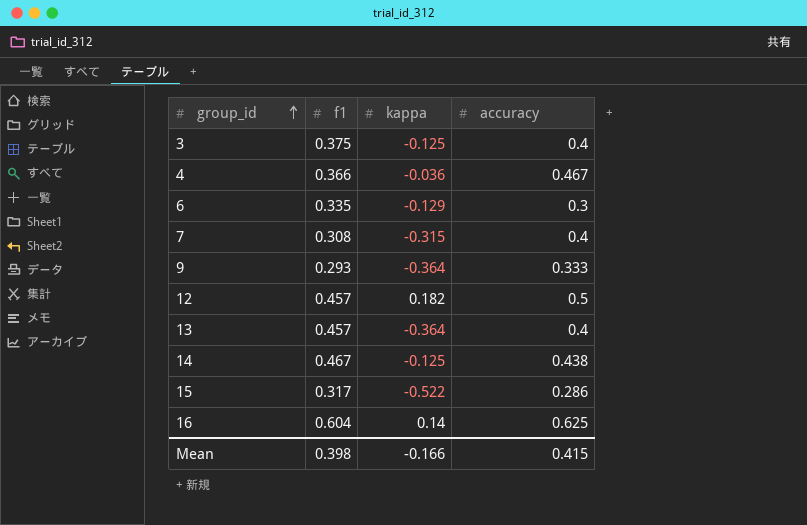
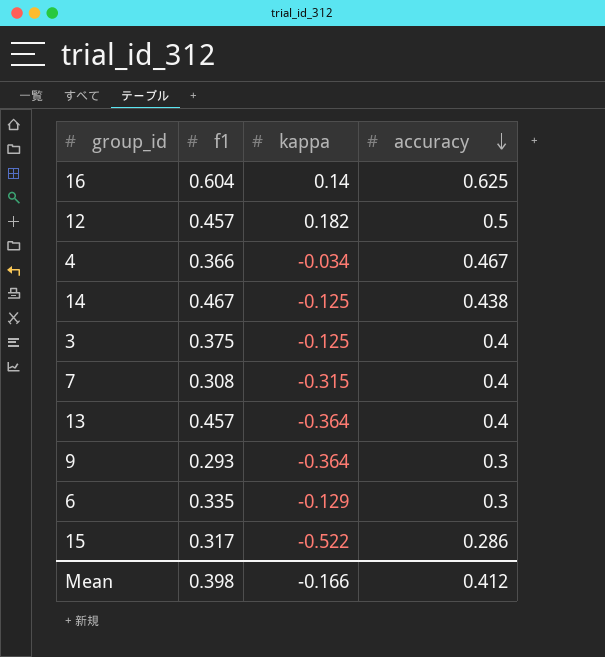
row order: group_id ascending -> accuracy descending
4 | kappa: -0.036 -> -0.034
9 | accuracy: 0.333 -> 0.3
Mean | accuracy: 0.415 -> 0.412

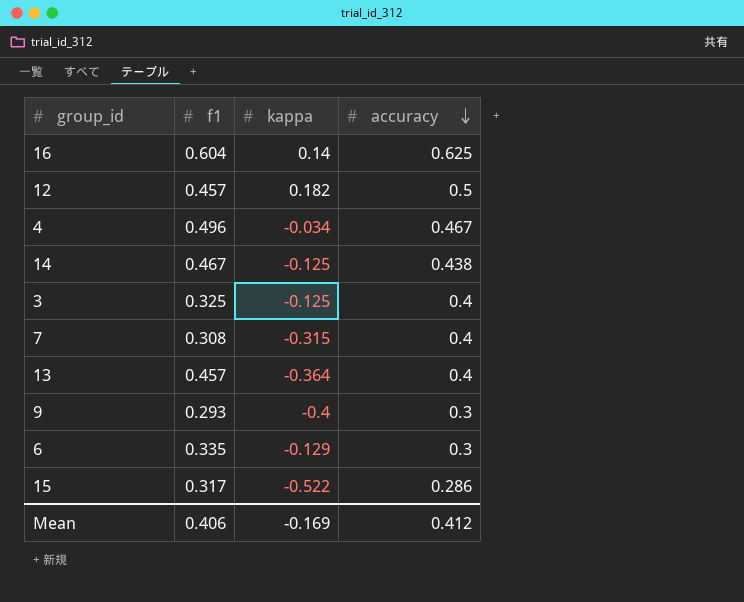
4 | f1: 0.366 -> 0.496
3 | f1: 0.375 -> 0.325
9 | kappa: -0.364 -> -0.4
Mean | f1: 0.398 -> 0.406
Mean | kappa: -0.166 -> -0.169

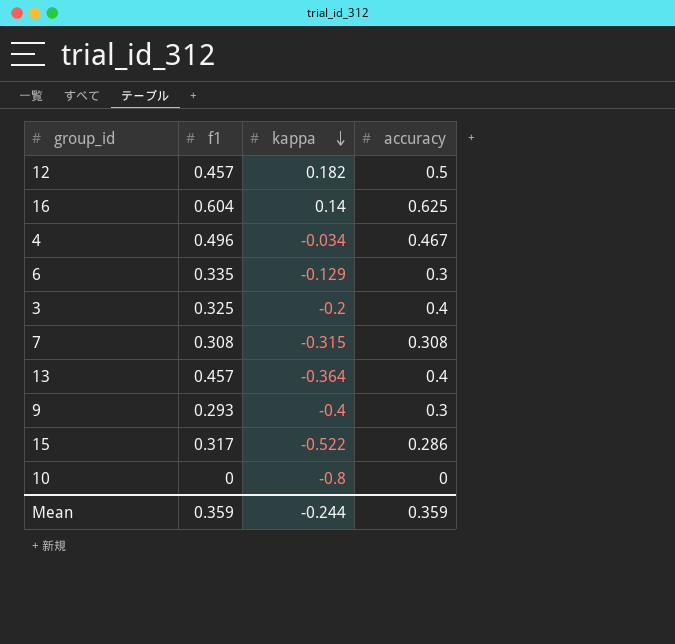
row order: accuracy descending -> kappa descending
row 14: 0.467 | -0.125 | 0.438 -> none
3 | kappa: -0.125 -> -0.2
7 | accuracy: 0.4 -> 0.308
row 10: none -> 0 | -0.8 | 0
Mean | f1: 0.406 -> 0.359
Mean | kappa: -0.169 -> -0.244
Mean | accuracy: 0.412 -> 0.359

